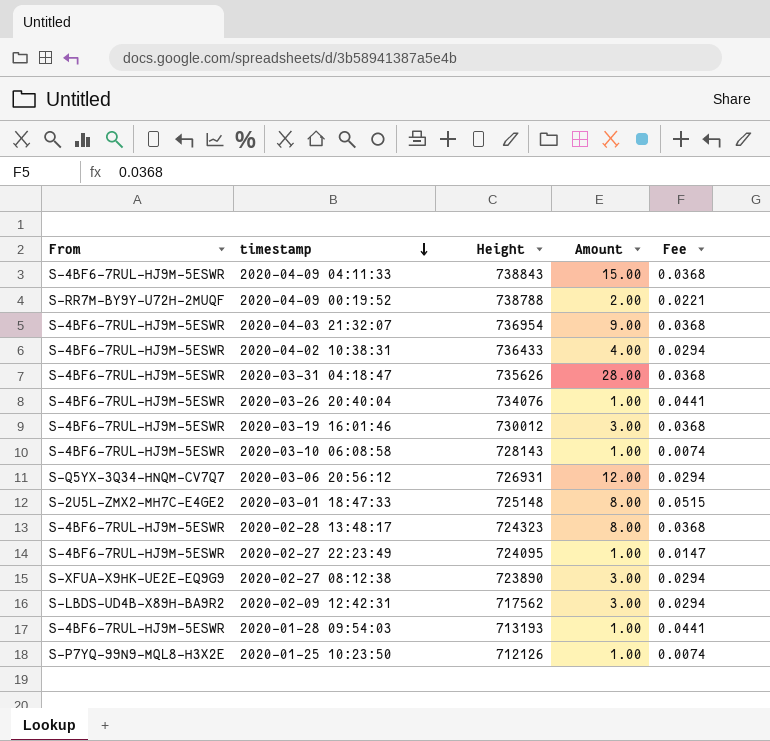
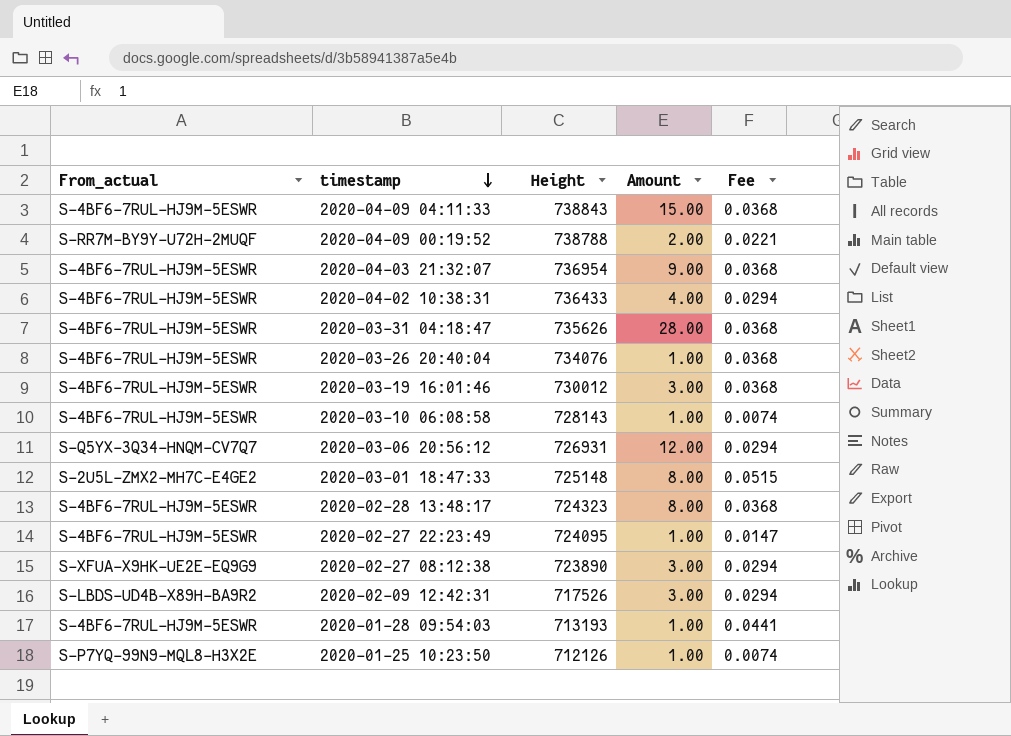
column name: From -> From_actual
2020-03-26 20:40:04 | Fee: 0.0441 -> 0.0368
2020-02-09 12:42:31 | Height: 717562 -> 717526

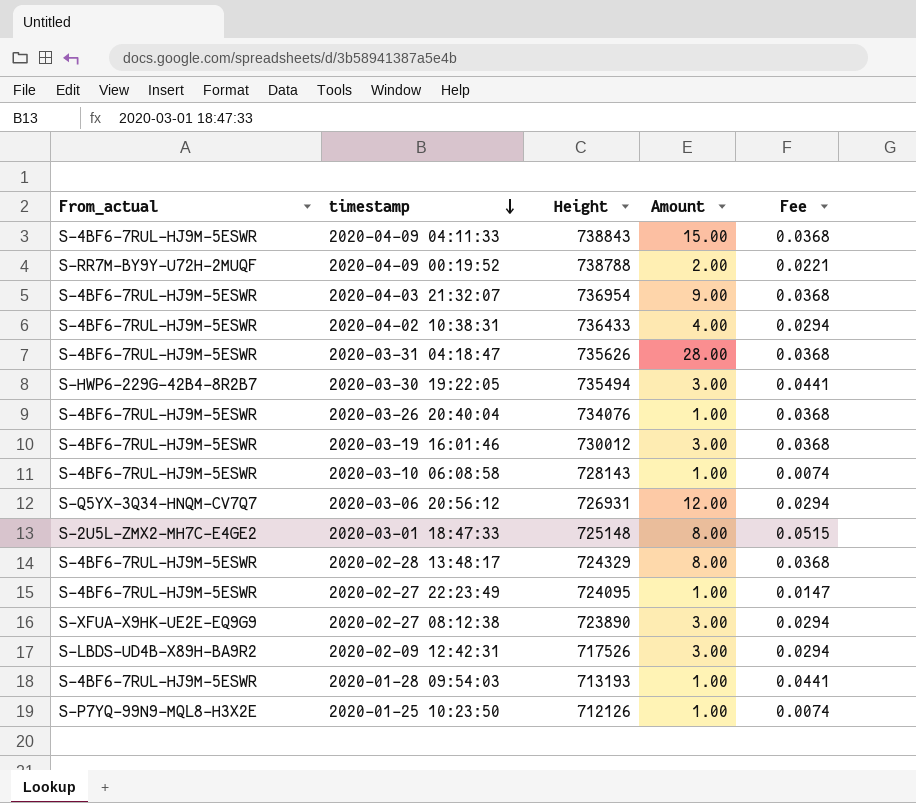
row 2020-03-30 19:22:05: none -> S-HWP6-229G-42B4-8R2B7 | 735494 | 3.00 | 0.0441
2020-02-28 13:48:17 | Height: 724323 -> 724329

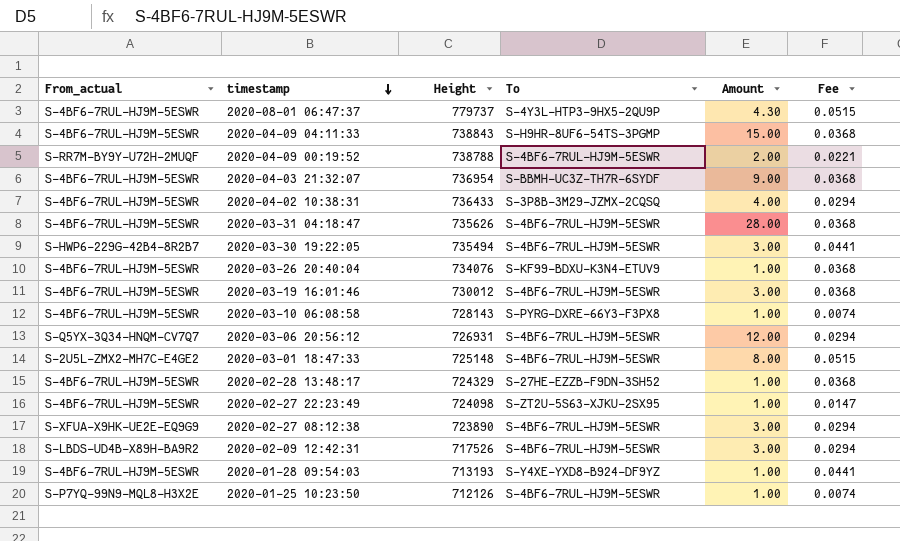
column To | position: none -> 4
row 2020-08-01 06:47:37: none -> S-4BF6-7RUL-HJ9M-5ESWR | 779737 | S-4Y3L-HTP3-9HX5-2QU9P | 4.30 | 0.0515
2020-02-28 13:48:17 | Amount: 8.00 -> 1.00
2020-02-27 22:23:49 | Height: 724095 -> 724098

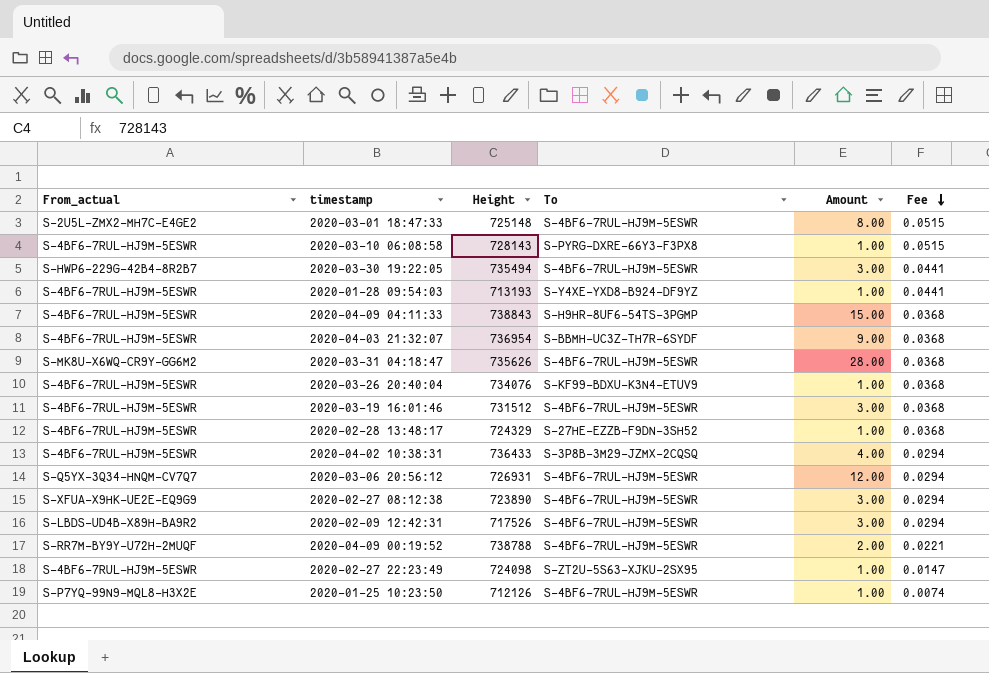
row order: timestamp descending -> Fee descending
row 2020-08-01 06:47:37: S-4BF6-7RUL-HJ9M-5ESWR | 779737 | S-4Y3L-HTP3-9HX5-2QU9P | 4.30 | 0.0515 -> none
2020-03-10 06:08:58 | Fee: 0.0074 -> 0.0515
2020-03-31 04:18:47 | From_actual: S-4BF6-7RUL-HJ9M-5ESWR -> S-MK8U-X6WQ-CR9Y-GG6M2
2020-03-19 16:01:46 | Height: 730012 -> 731512

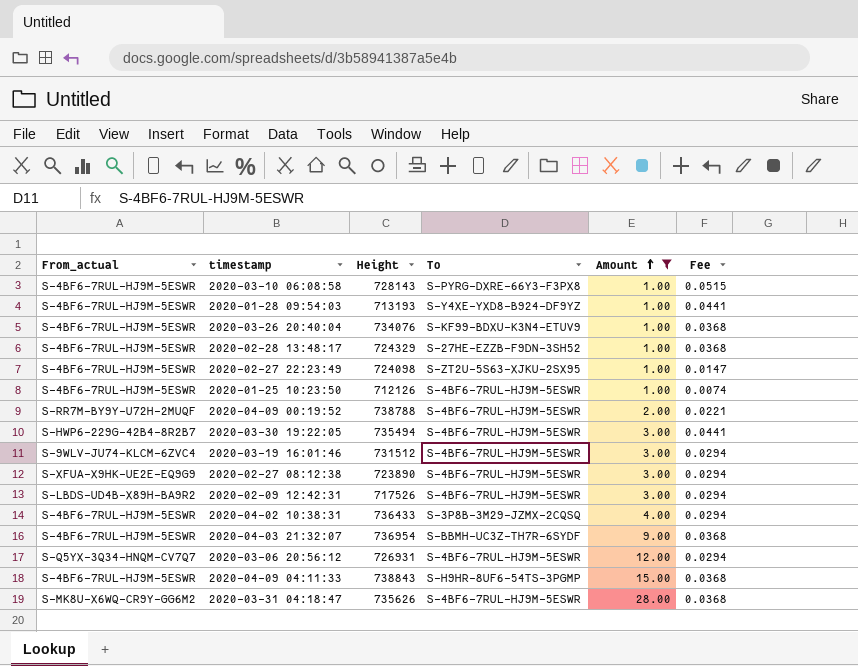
filter: none -> Amount != 8.00
row order: Fee descending -> Amount ascending
2020-01-25 10:23:50 | From_actual: S-P7YQ-99N9-MQL8-H3X2E -> S-4BF6-7RUL-HJ9M-5ESWR
2020-03-19 16:01:46 | From_actual: S-4BF6-7RUL-HJ9M-5ESWR -> S-9WLV-JU74-KLCM-6ZVC4
2020-03-19 16:01:46 | Fee: 0.0368 -> 0.0294

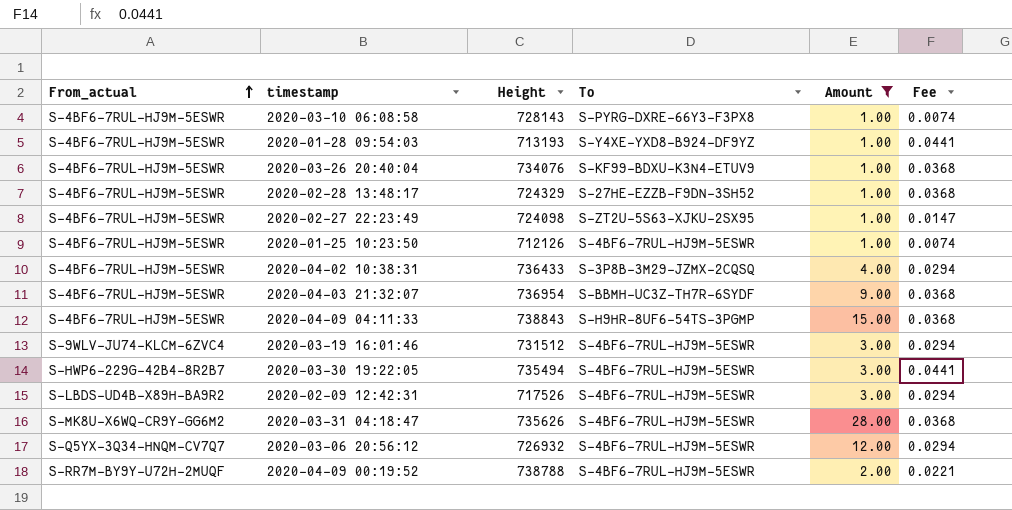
row order: Amount ascending -> From_actual ascending
row 2020-02-27 08:12:38: S-XFUA-X9HK-UE2E-EQ9G9 | 723890 | S-4BF6-7RUL-HJ9M-5ESWR | 3.00 | 0.0294 -> none
2020-03-10 06:08:58 | Fee: 0.0515 -> 0.0074
2020-03-06 20:56:12 | Height: 726931 -> 726932

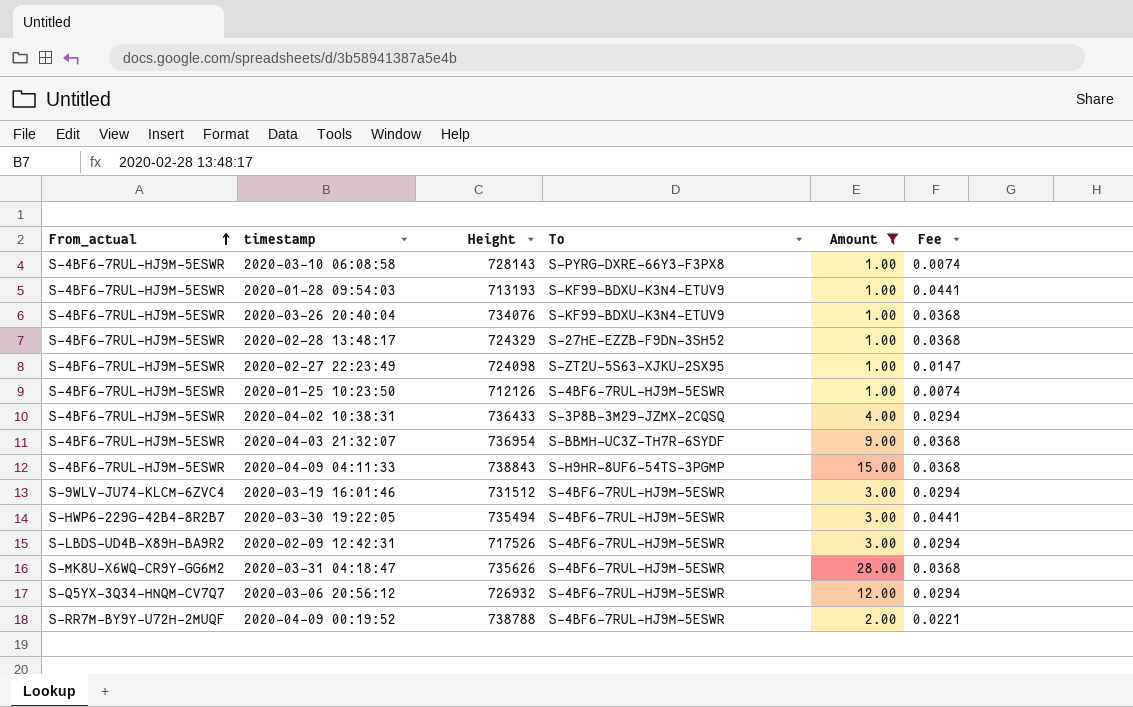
2020-01-28 09:54:03 | To: S-Y4XE-YXD8-B924-DF9YZ -> S-KF99-BDXU-K3N4-ETUV9

